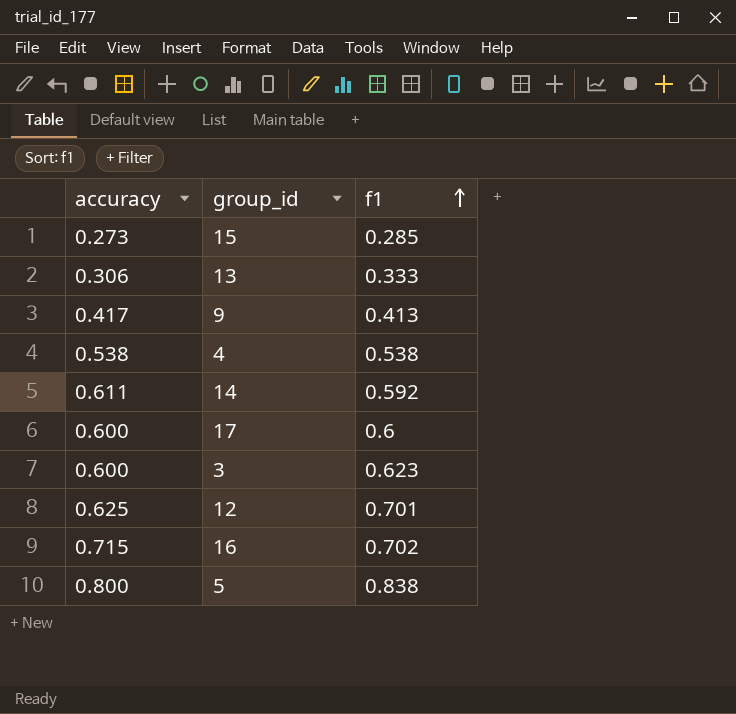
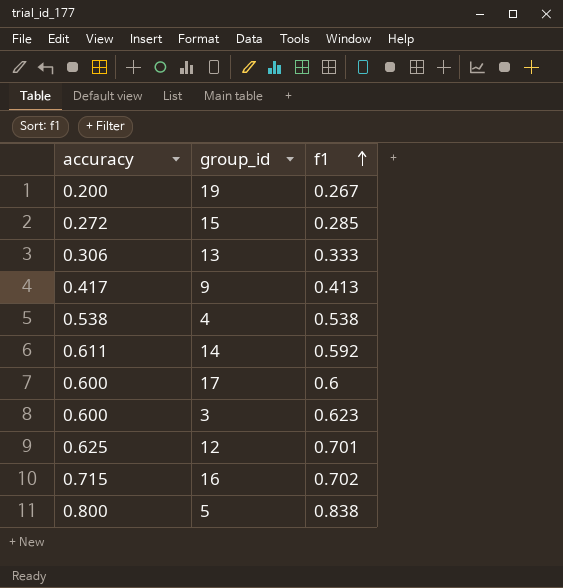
row 19: none -> 0.200 | 0.267
15 | accuracy: 0.273 -> 0.272

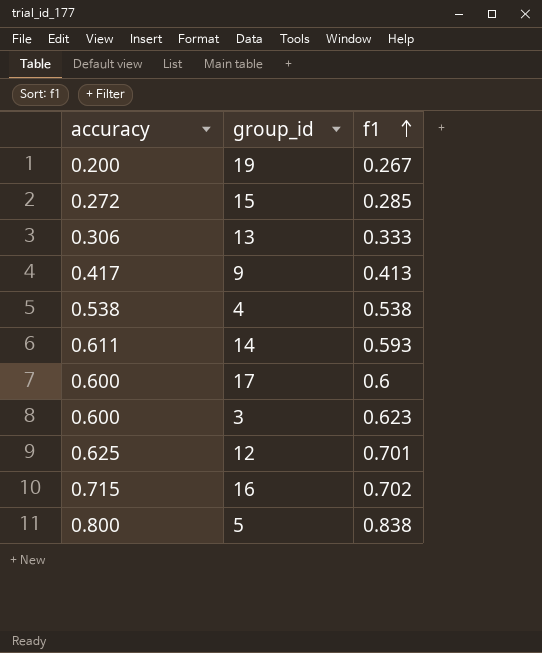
14 | f1: 0.592 -> 0.593

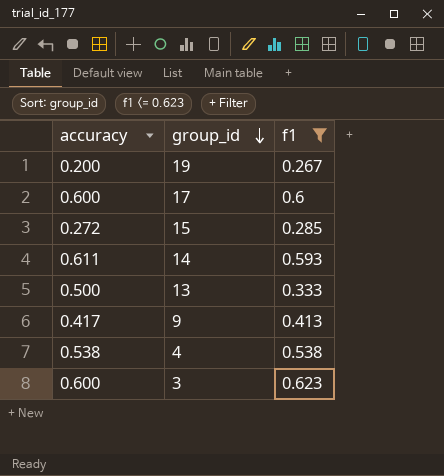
filter: none -> f1 <= 0.623
row order: f1 ascending -> group_id descending
13 | accuracy: 0.306 -> 0.500

